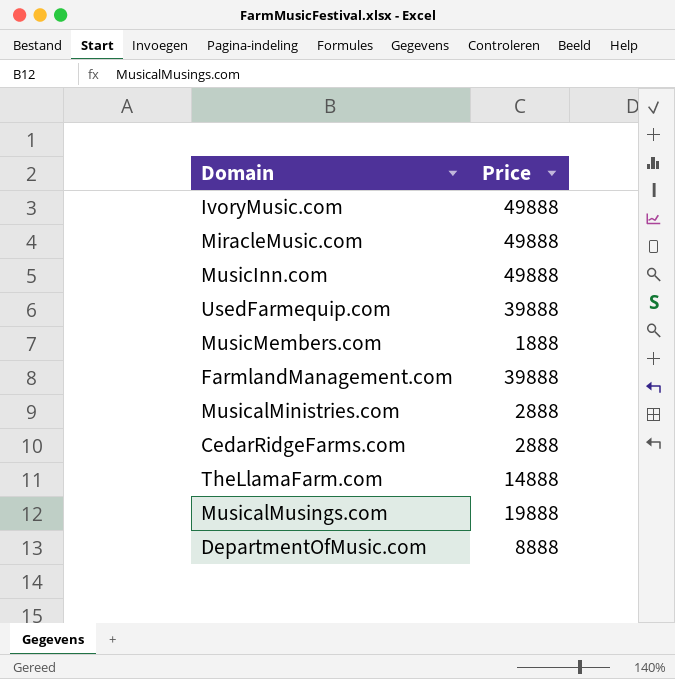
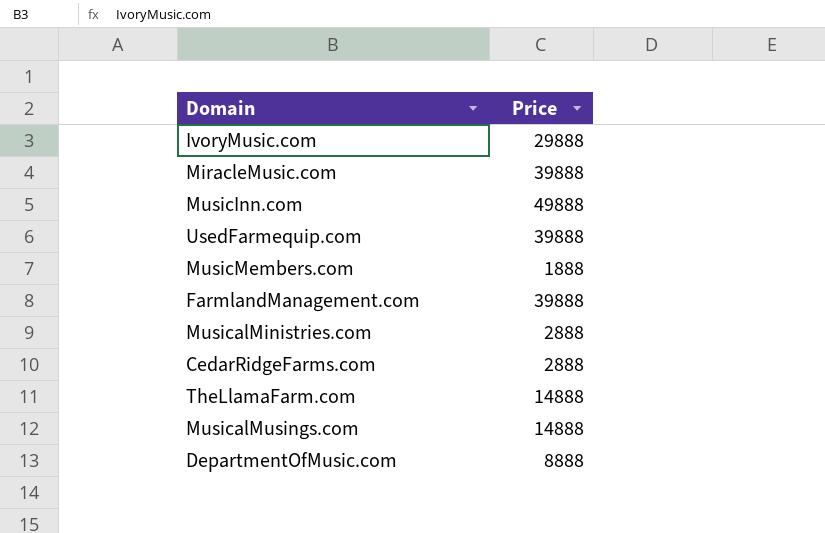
IvoryMusic.com | Price: 49888 -> 29888
MiracleMusic.com | Price: 49888 -> 39888
MusicalMusings.com | Price: 19888 -> 14888

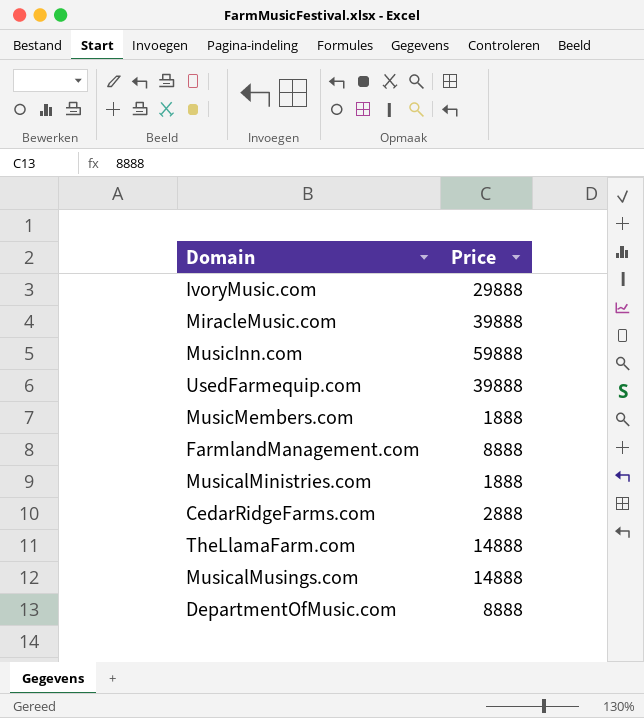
MusicInn.com | Price: 49888 -> 59888
FarmlandManagement.com | Price: 39888 -> 8888
MusicalMinistries.com | Price: 2888 -> 1888

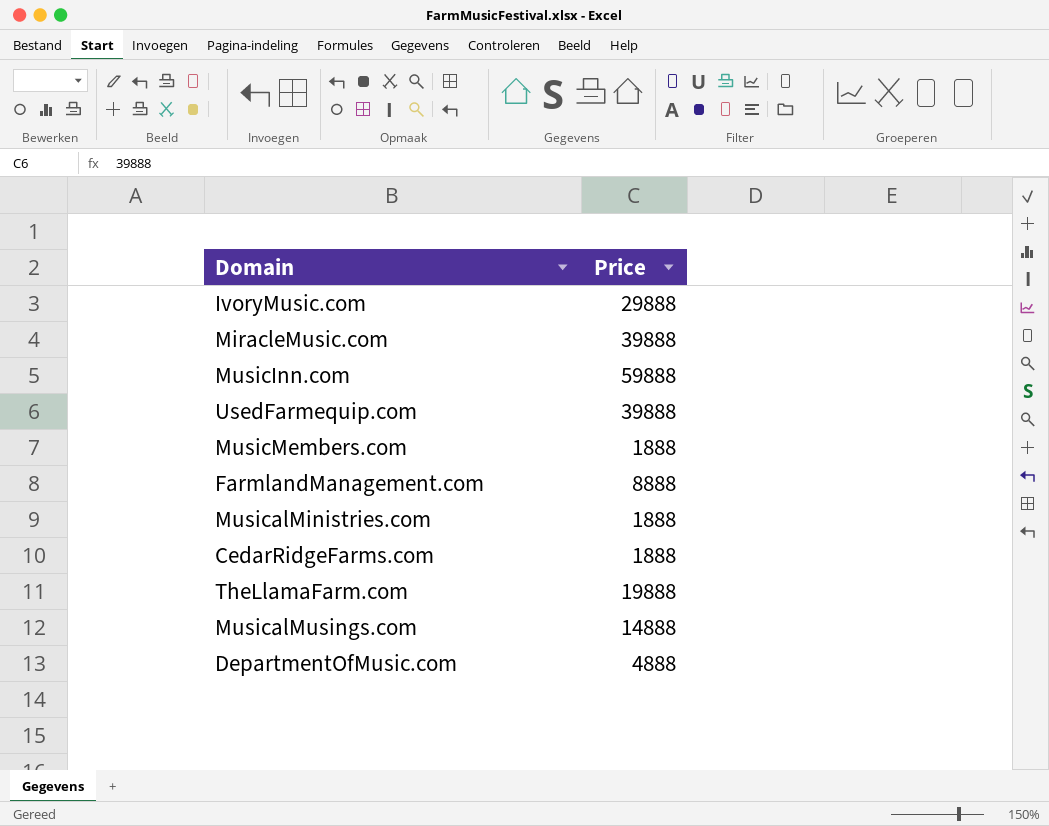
CedarRidgeFarms.com | Price: 2888 -> 1888
TheLlamaFarm.com | Price: 14888 -> 19888
DepartmentOfMusic.com | Price: 8888 -> 4888

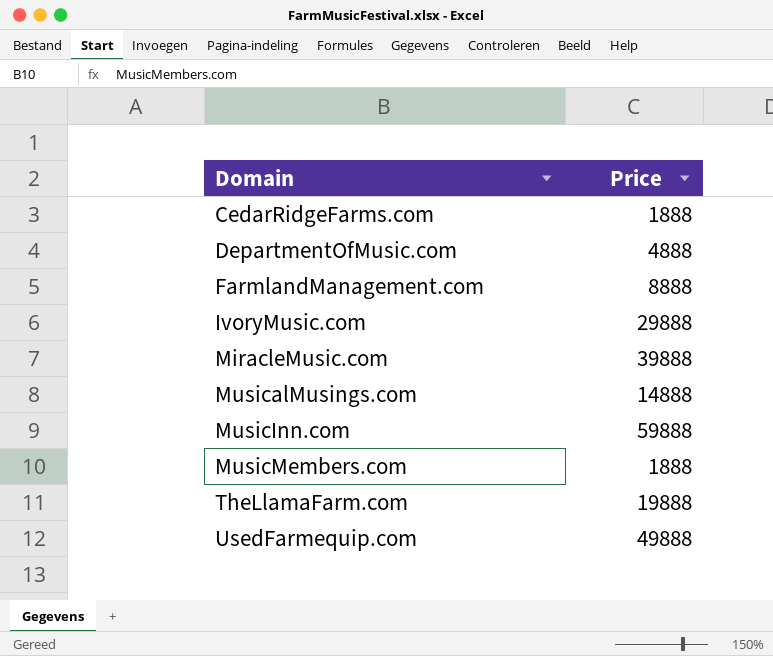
row order: none -> Domain ascending
row MusicalMinistries.com: 1888 -> none
UsedFarmequip.com | Price: 39888 -> 49888

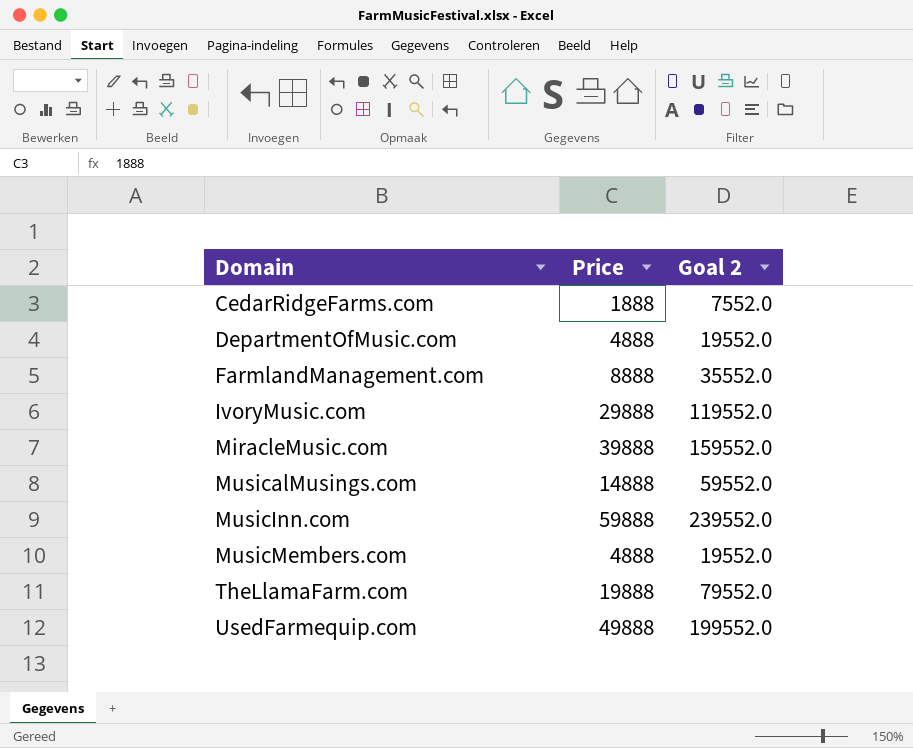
column Goal 2 | formula: none -> [Price] * 4
MusicMembers.com | Price: 1888 -> 4888

